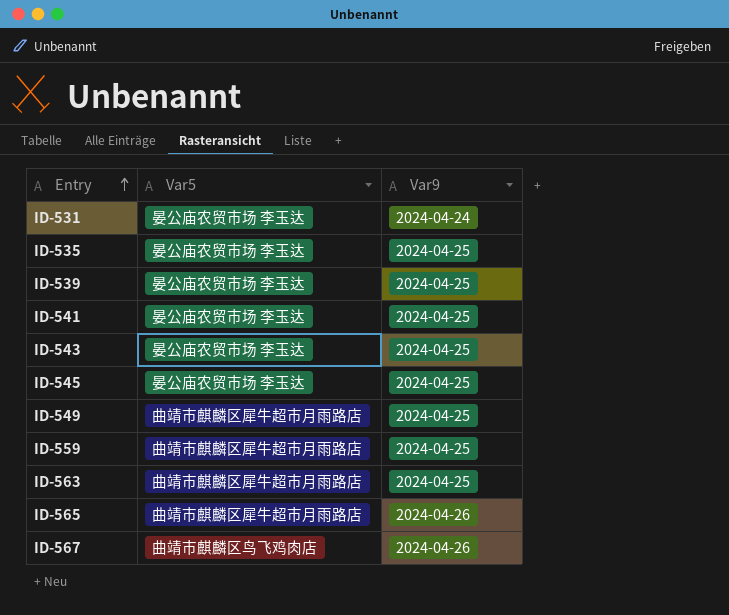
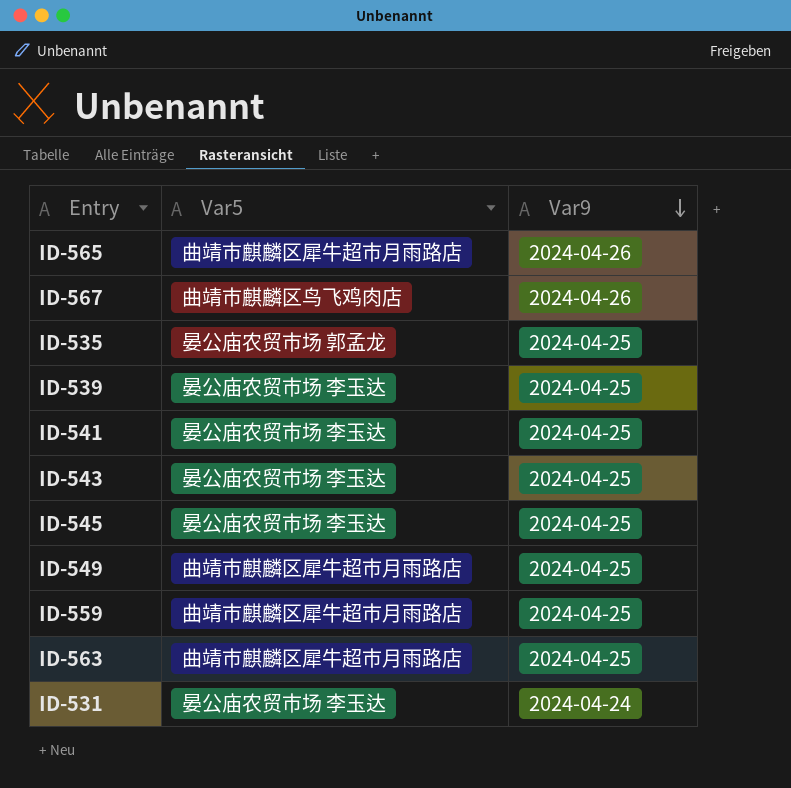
row order: Entry ascending -> Var9 descending
ID-535 | Var5: 晏公庙农贸市场 李玉达 -> 晏公庙农贸市场 郭孟龙

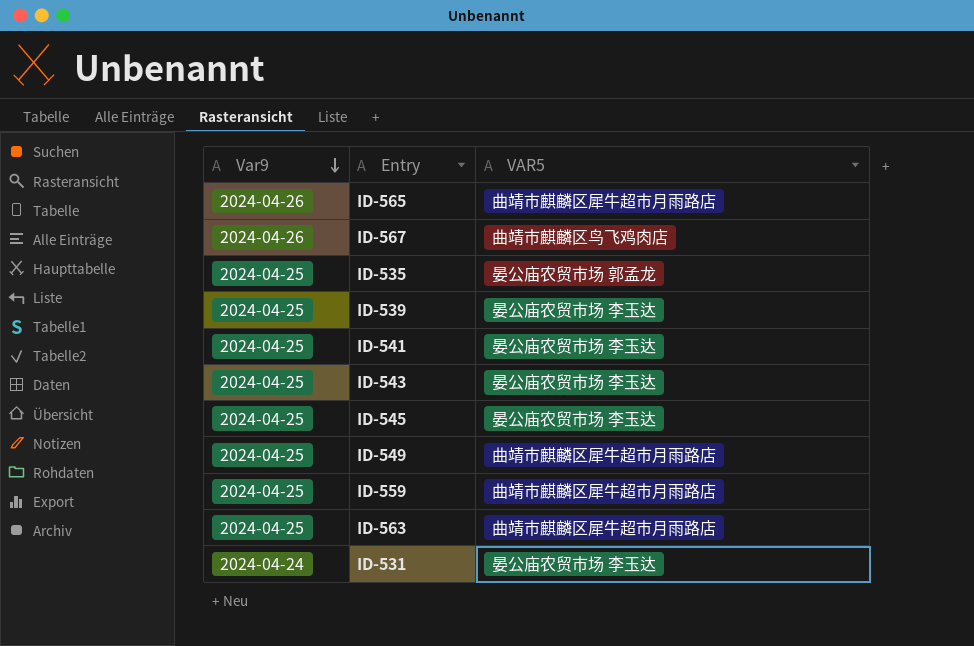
column Var9 | position: 3 -> 1
column name: Var5 -> VAR5

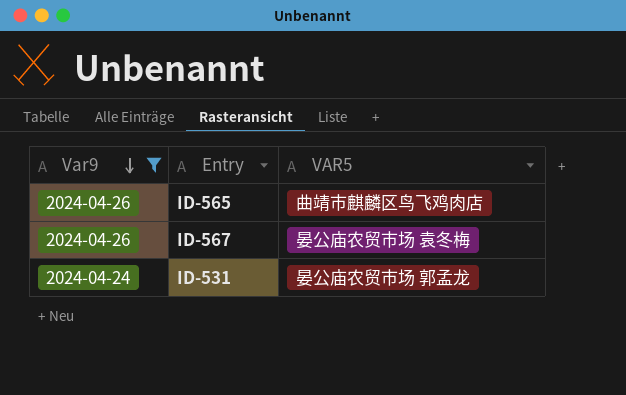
filter: none -> Var9 != 2024-04-25
ID-565 | VAR5: 曲靖市麒麟区犀牛超市月雨路店 -> 曲靖市麒麟区鸟飞鸡肉店
ID-567 | VAR5: 曲靖市麒麟区鸟飞鸡肉店 -> 晏公庙农贸市场 袁冬梅
ID-531 | VAR5: 晏公庙农贸市场 李玉达 -> 晏公庙农贸市场 郭孟龙

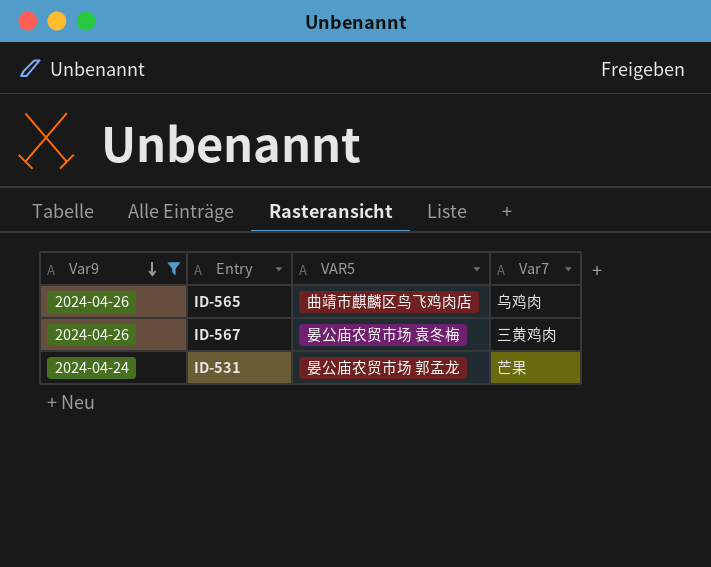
column Var7 | position: none -> 4

